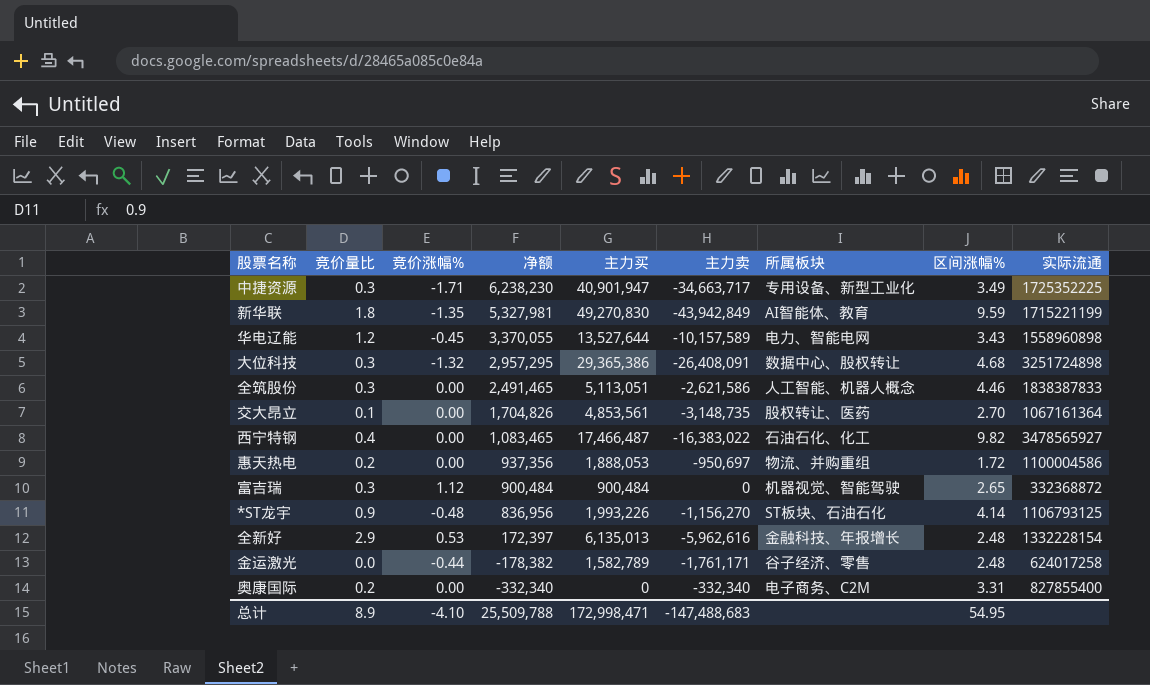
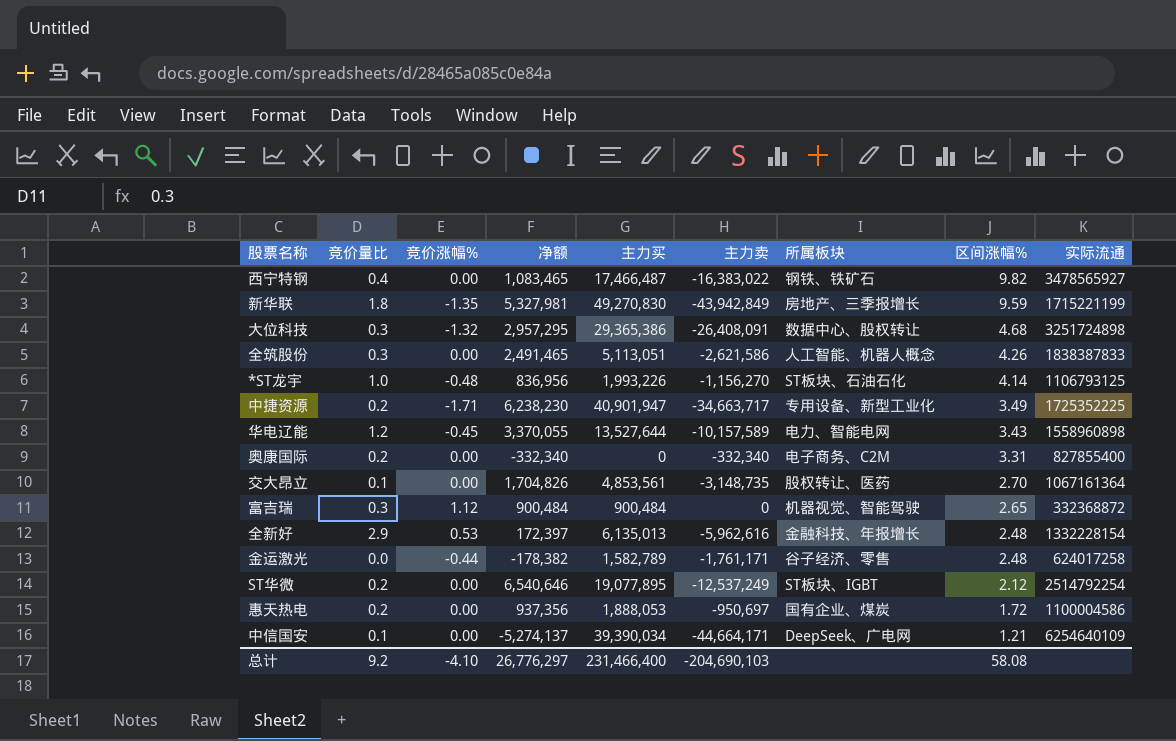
row order: 净额 descending -> 区间涨幅% descending
西宁特钢 | 所属板块: 石油石化、化工 -> 钢铁、铁矿石
新华联 | 所属板块: AI智能体、教育 -> 房地产、三季报增长
全筑股份 | 区间涨幅%: 4.46 -> 4.26
*ST龙宇 | 竞价量比: 0.9 -> 1.0
中捷资源 | 竞价量比: 0.3 -> 0.2
row ST华微: none -> 0.2 | 0.00 | 6,540,646 | 19,077,895 | -12,537,249 | ST板块、IGBT | 2.12 | 2514792254
惠天热电 | 所属板块: 物流、并购重组 -> 国有企业、煤炭
row 中信国安: none -> 0.1 | 0.00 | -5,274,137 | 39,390,034 | -44,664,171 | DeepSeek、广电网 | 1.21 | 6254640109
总计 | 竞价量比: 8.9 -> 9.2
总计 | 净额: 25,509,788 -> 26,776,297
总计 | 主力买: 172,998,471 -> 231,466,400
总计 | 主力卖: -147,488,683 -> -204,690,103
总计 | 区间涨幅%: 54.95 -> 58.08

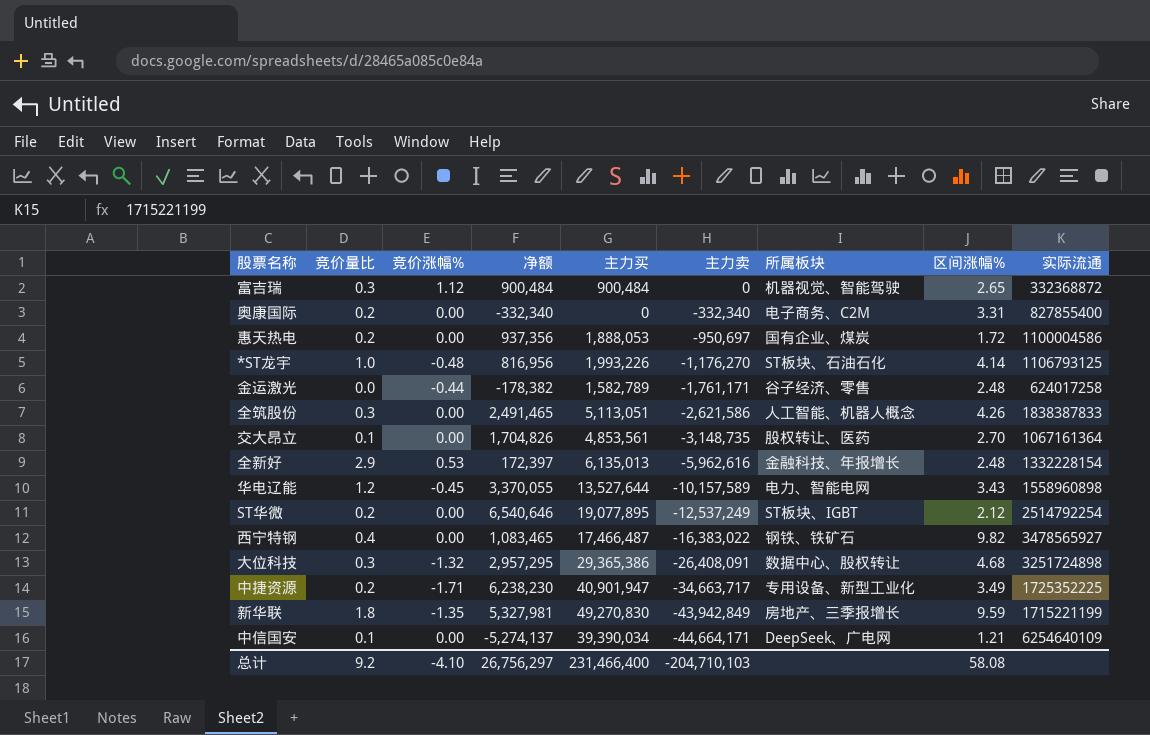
row order: 区间涨幅% descending -> 主力卖 descending
*ST龙宇 | 净额: 836,956 -> 816,956
*ST龙宇 | 主力卖: -1,156,270 -> -1,176,270
总计 | 净额: 26,776,297 -> 26,756,297
总计 | 主力卖: -204,690,103 -> -204,710,103

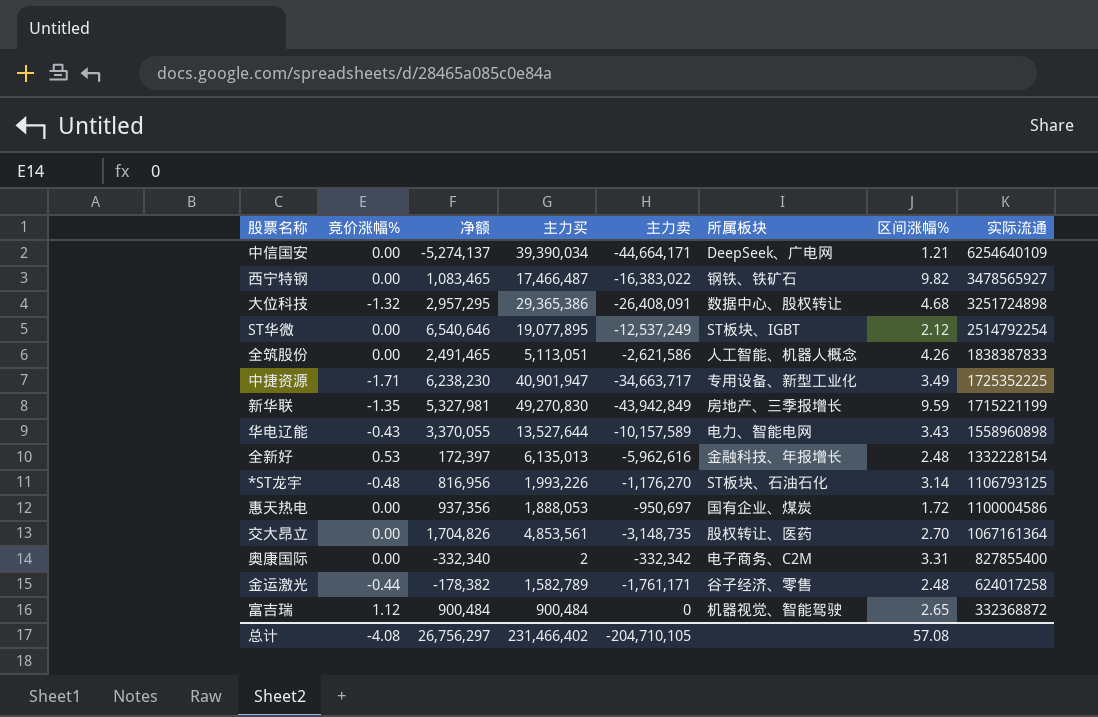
row order: 主力卖 descending -> 实际流通 descending
column 竞价量比 | position: 2 -> none
华电辽能 | 竞价涨幅%: -0.45 -> -0.43
*ST龙宇 | 区间涨幅%: 4.14 -> 3.14
奥康国际 | 主力买: 0 -> 2
奥康国际 | 主力卖: -332,340 -> -332,342
总计 | 竞价涨幅%: -4.10 -> -4.08
总计 | 主力买: 231,466,400 -> 231,466,402
总计 | 主力卖: -204,710,103 -> -204,710,105
总计 | 区间涨幅%: 58.08 -> 57.08

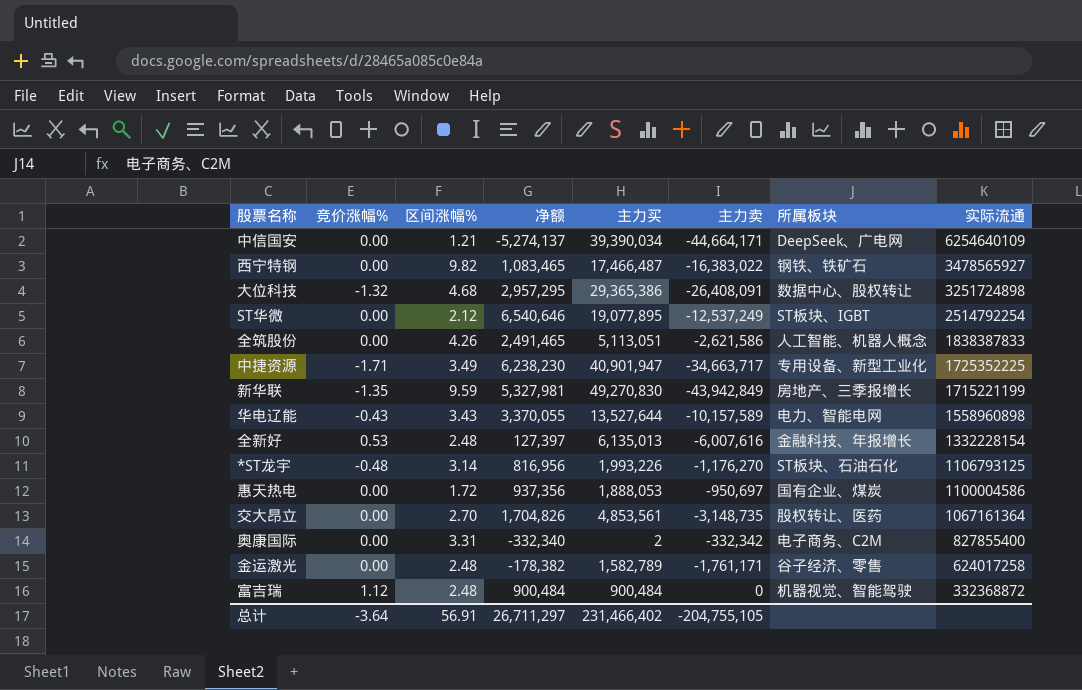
column 区间涨幅% | position: 7 -> 3
全新好 | 净额: 172,397 -> 127,397
全新好 | 主力卖: -5,962,616 -> -6,007,616
金运激光 | 竞价涨幅%: -0.44 -> 0.00
富吉瑞 | 区间涨幅%: 2.65 -> 2.48
总计 | 竞价涨幅%: -4.08 -> -3.64
总计 | 区间涨幅%: 57.08 -> 56.91
总计 | 净额: 26,756,297 -> 26,711,297
总计 | 主力卖: -204,710,105 -> -204,755,105

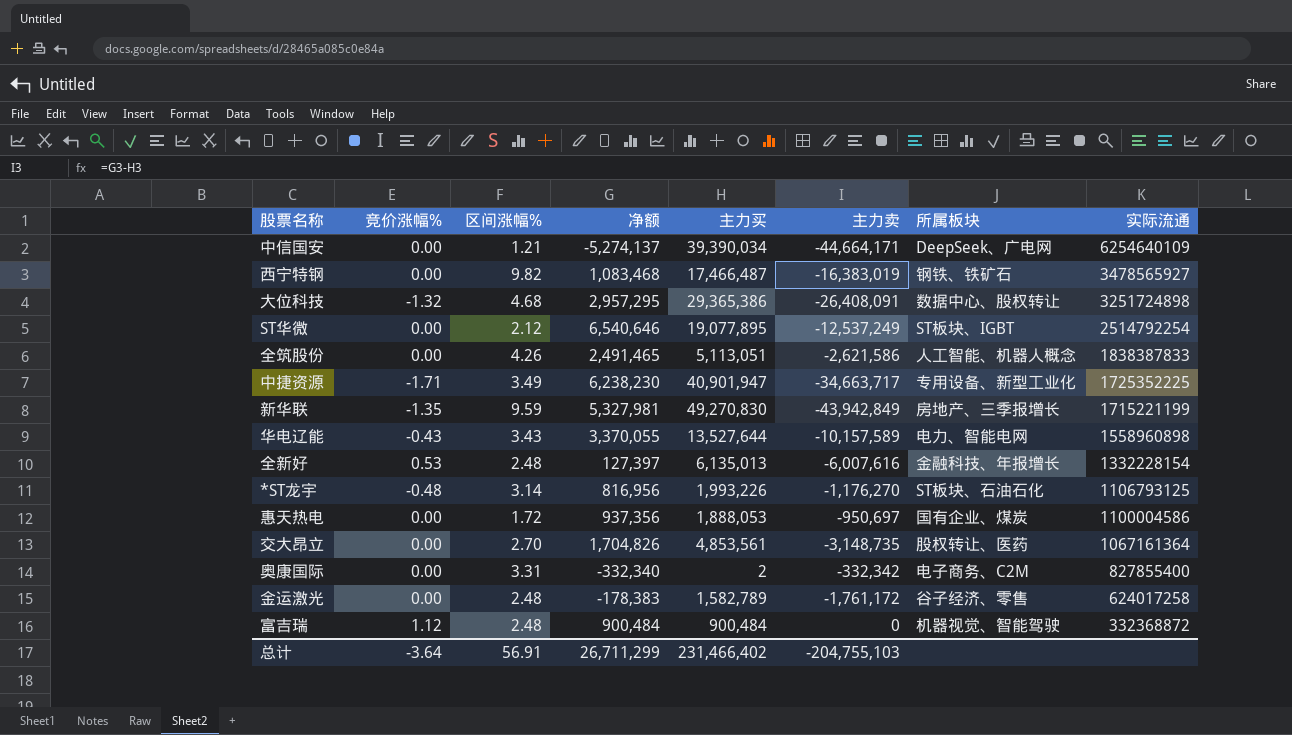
西宁特钢 | 净额: 1,083,465 -> 1,083,468
西宁特钢 | 主力卖: -16,383,022 -> -16,383,019
金运激光 | 净额: -178,382 -> -178,383
金运激光 | 主力卖: -1,761,171 -> -1,761,172
总计 | 净额: 26,711,297 -> 26,711,299
总计 | 主力卖: -204,755,105 -> -204,755,103

